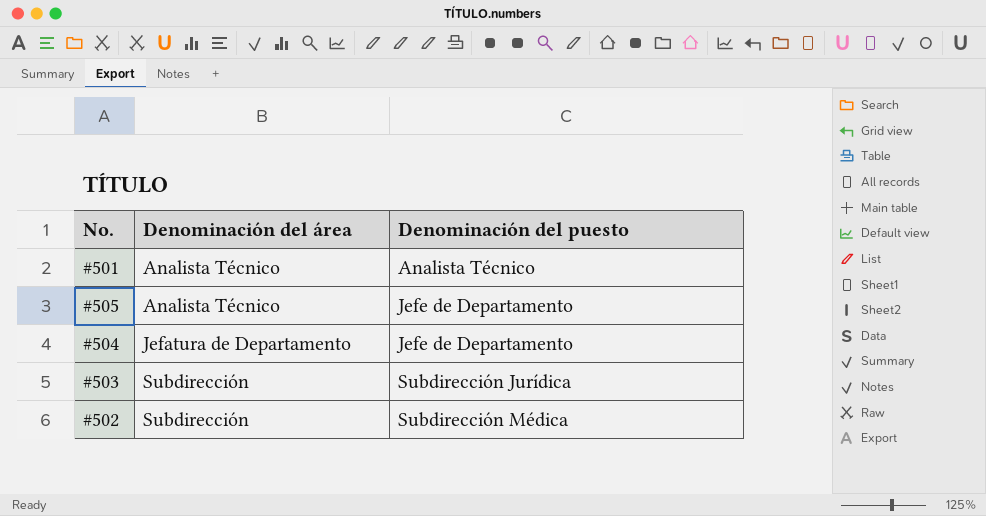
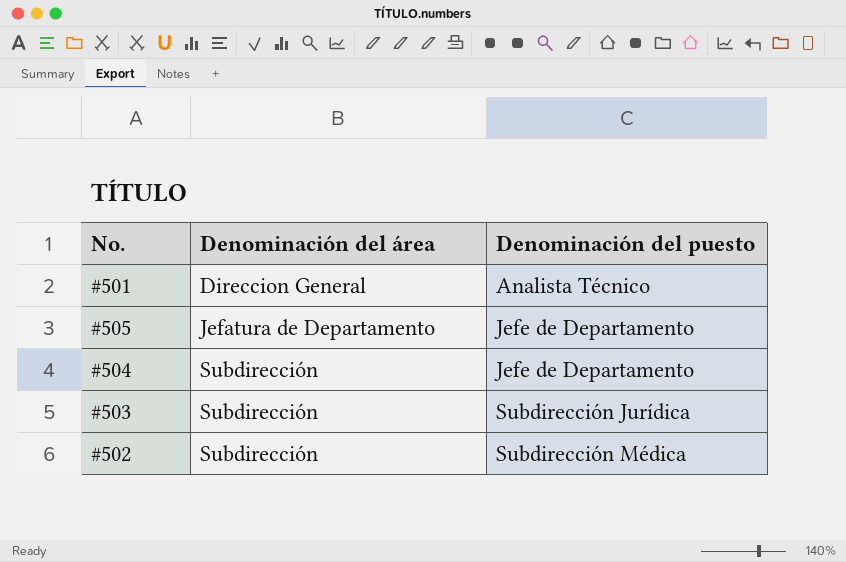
#501 | Denominación del área: Analista Técnico -> Direccion General
#505 | Denominación del área: Analista Técnico -> Jefatura de Departamento
#504 | Denominación del área: Jefatura de Departamento -> Subdirección

